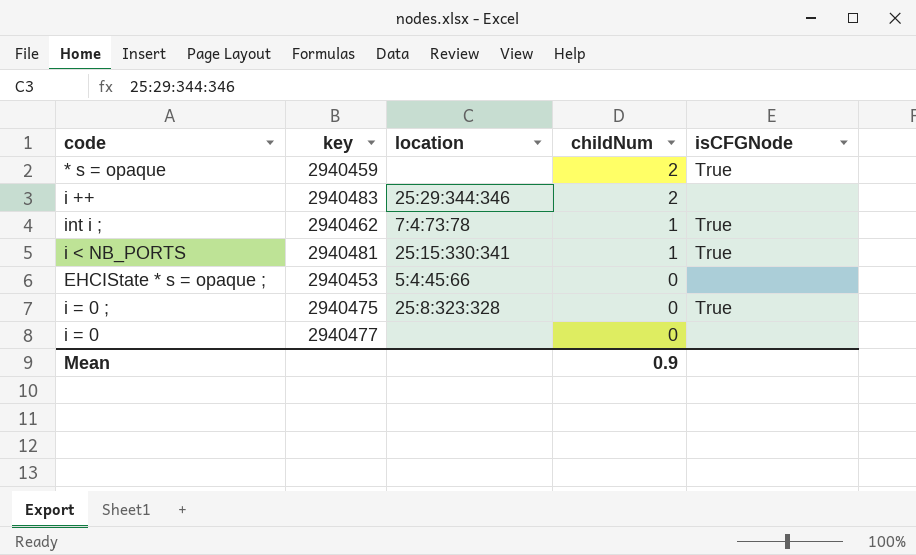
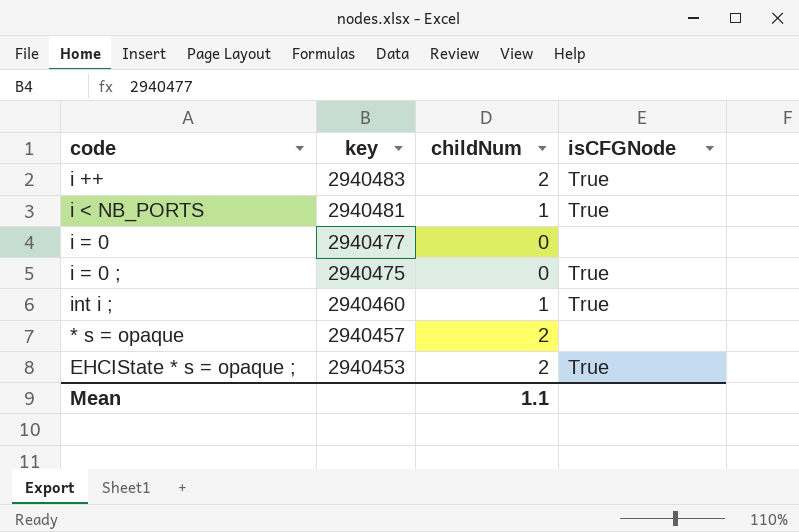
row order: childNum descending -> key descending
column location | position: 3 -> none
i ++ | isCFGNode: none -> True
int i ; | key: 2940462 -> 2940460
* s = opaque | key: 2940459 -> 2940457
* s = opaque | isCFGNode: True -> none
EHCIState * s = opaque ; | childNum: 0 -> 2
EHCIState * s = opaque ; | isCFGNode: none -> True
Mean | childNum: 0.9 -> 1.1

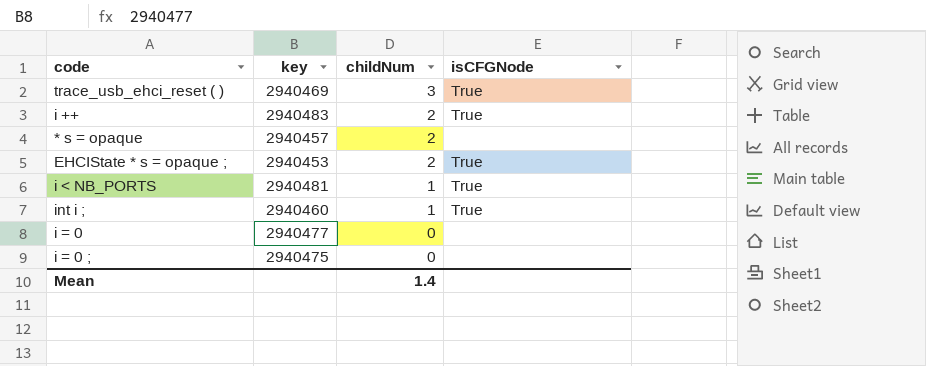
row order: key descending -> childNum descending
row trace_usb_ehci_reset ( ): none -> 2940469 | 3 | True
i = 0 ; | isCFGNode: True -> none
Mean | childNum: 1.1 -> 1.4

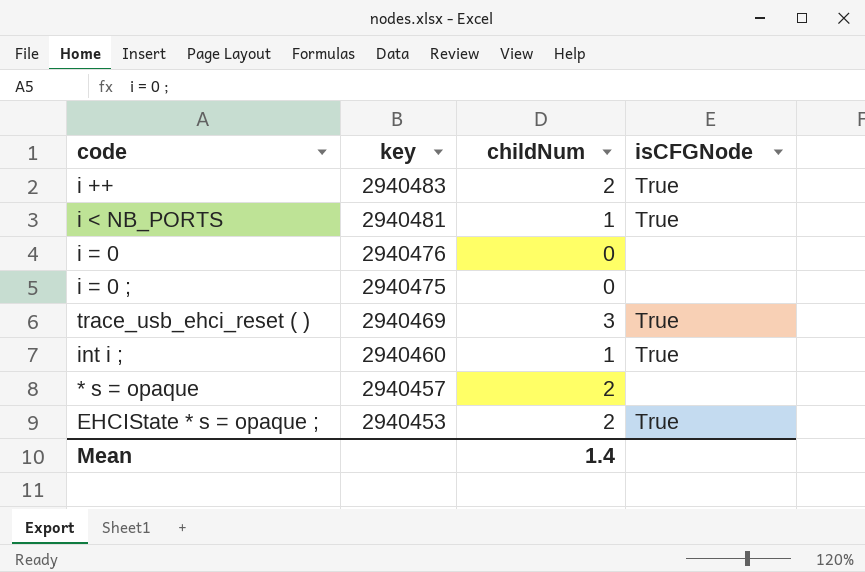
row order: childNum descending -> key descending
i = 0 | key: 2940477 -> 2940476

